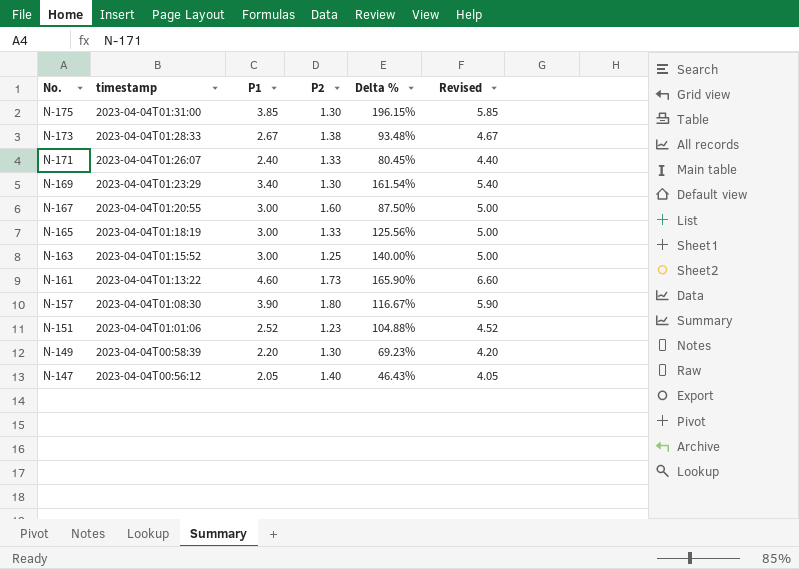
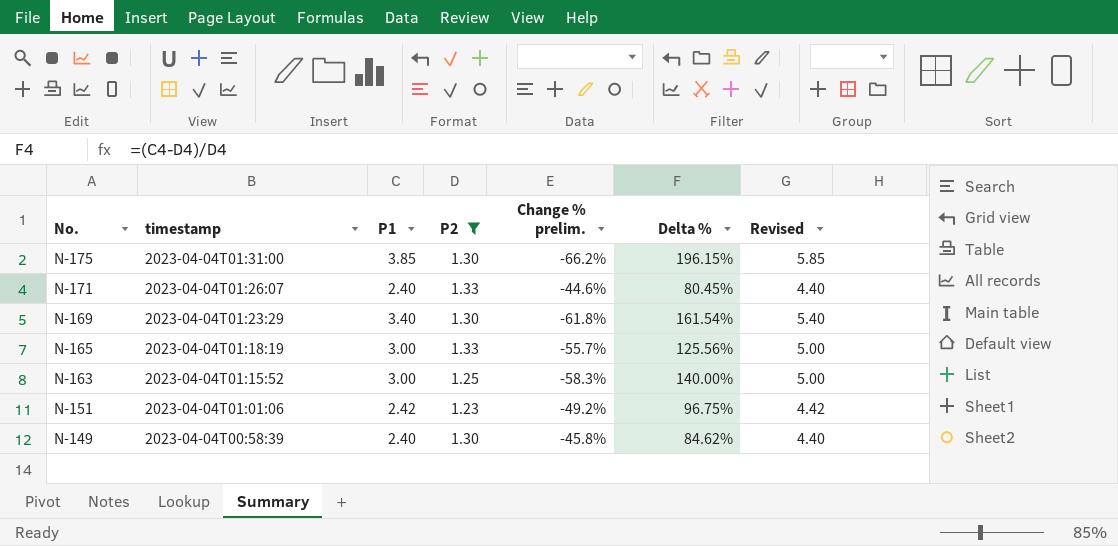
filter: none -> P2 <= 1.33
column Change % prelim. | formula: none -> ([P2] - [P1]) / [P1]
N-151 | P1: 2.52 -> 2.42
N-151 | Delta %: 104.88% -> 96.75%
N-151 | Revised: 4.52 -> 4.42
N-149 | P1: 2.20 -> 2.40
N-149 | Delta %: 69.23% -> 84.62%
N-149 | Revised: 4.20 -> 4.40

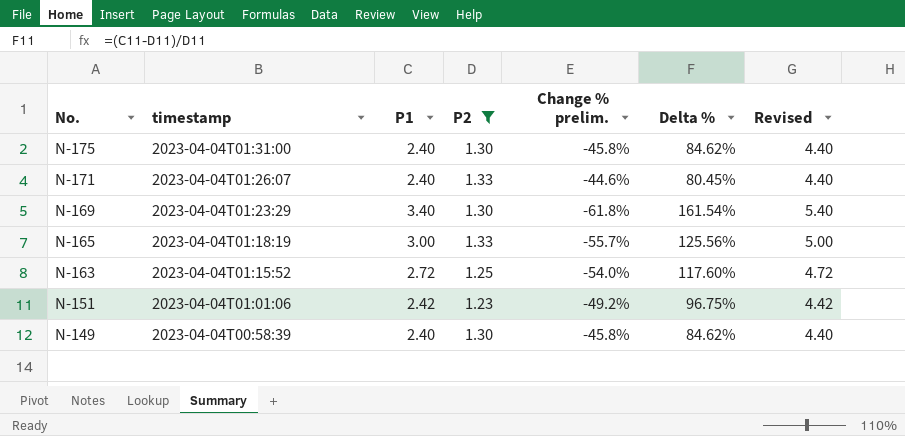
N-175 | P1: 3.85 -> 2.40
N-175 | Change % prelim.: -66.2% -> -45.8%
N-175 | Delta %: 196.15% -> 84.62%
N-175 | Revised: 5.85 -> 4.40
N-163 | P1: 3.00 -> 2.72
N-163 | Change % prelim.: -58.3% -> -54.0%
N-163 | Delta %: 140.00% -> 117.60%
N-163 | Revised: 5.00 -> 4.72

